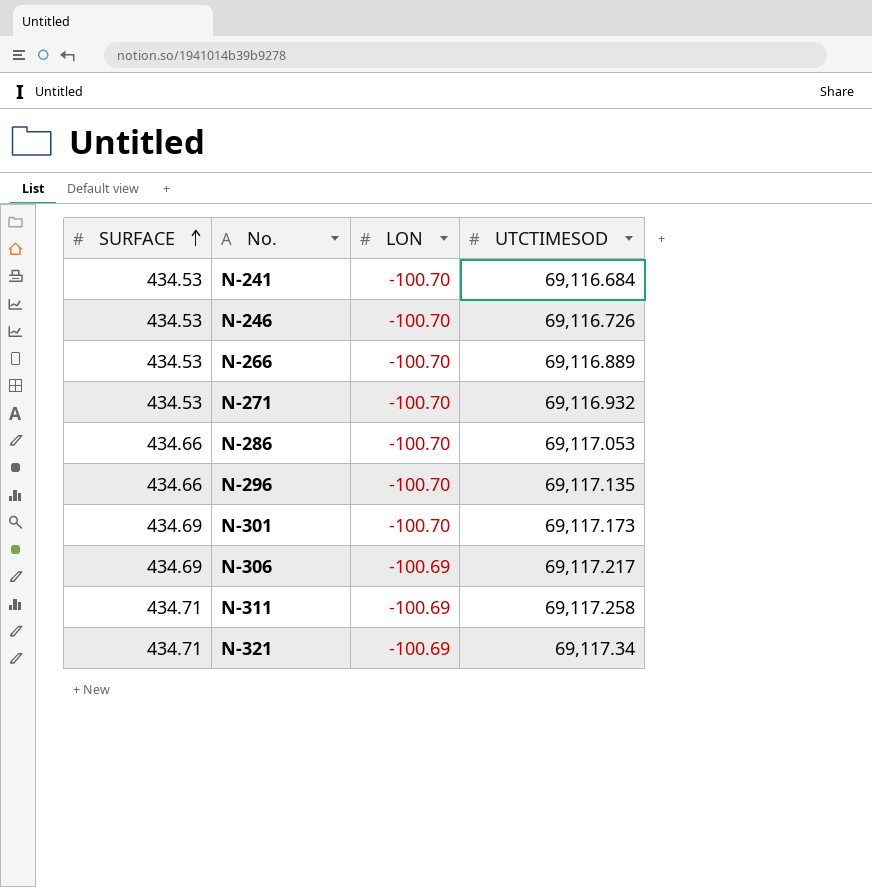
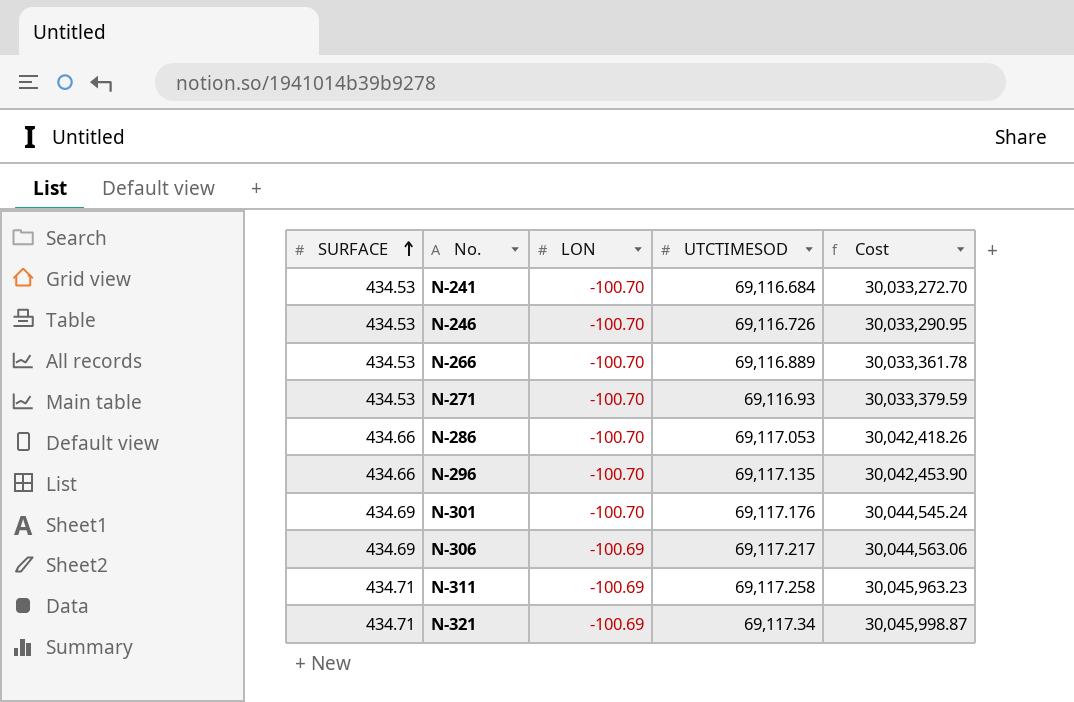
column Cost | formula: none -> [SURFACE] * [UTCTIMESOD]
N-271 | UTCTIMESOD: 69,116.932 -> 69,116.93
N-301 | UTCTIMESOD: 69,117.173 -> 69,117.176

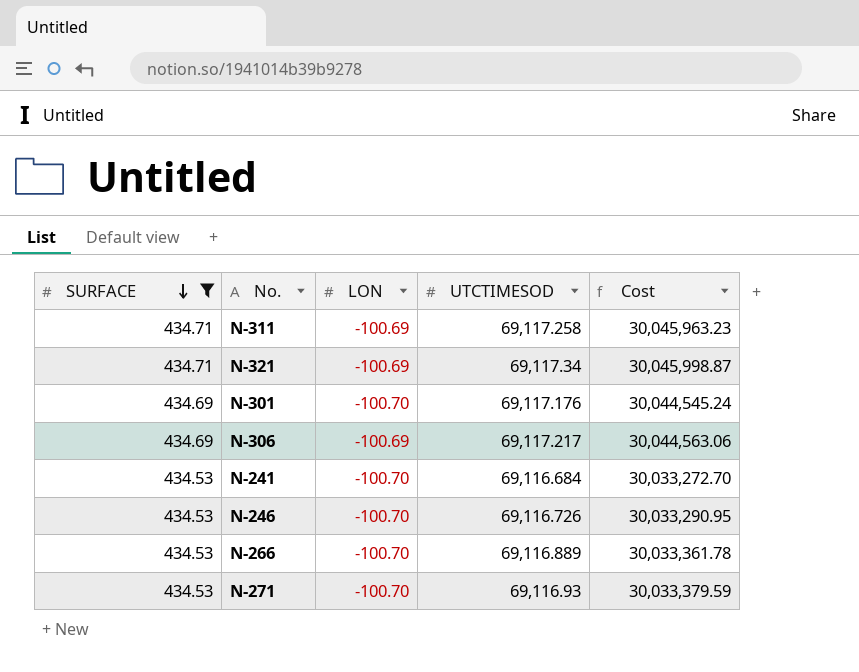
filter: none -> SURFACE != 434.66
row order: SURFACE ascending -> SURFACE descending

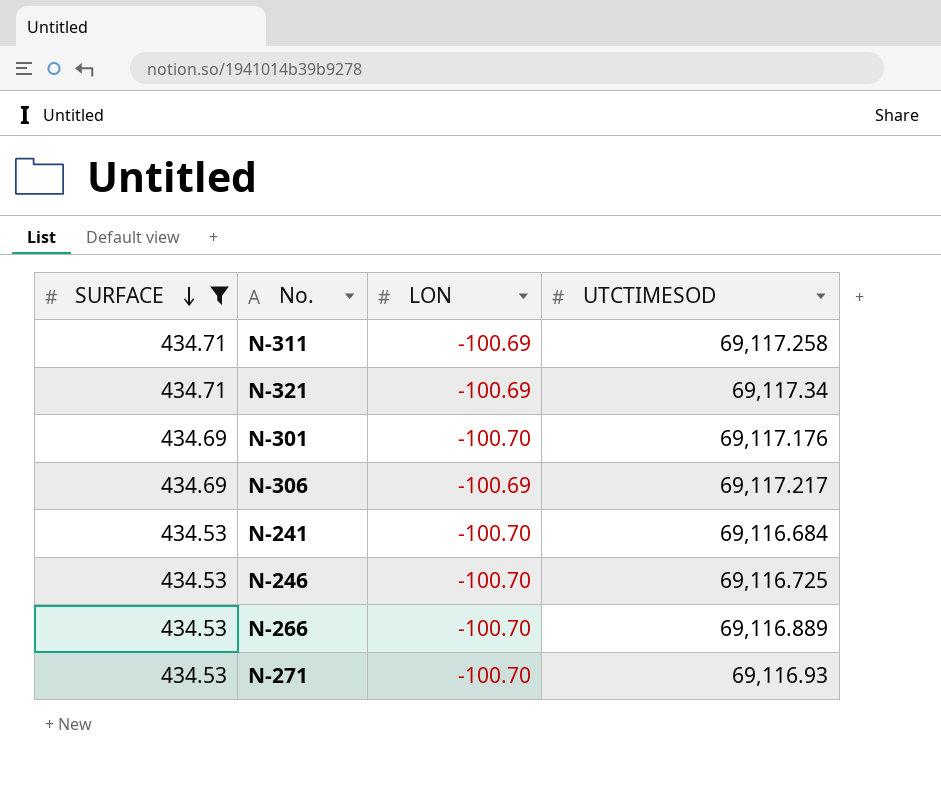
column Cost | formula: [SURFACE] * [UTCTIMESOD] -> none
N-246 | UTCTIMESOD: 69,116.726 -> 69,116.725

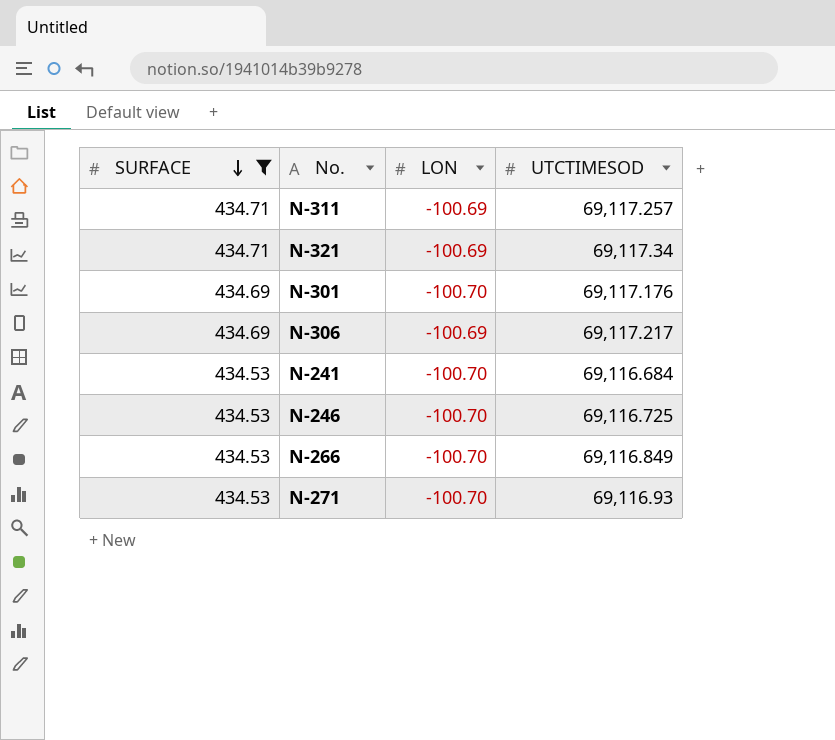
N-311 | UTCTIMESOD: 69,117.258 -> 69,117.257
N-266 | UTCTIMESOD: 69,116.889 -> 69,116.849

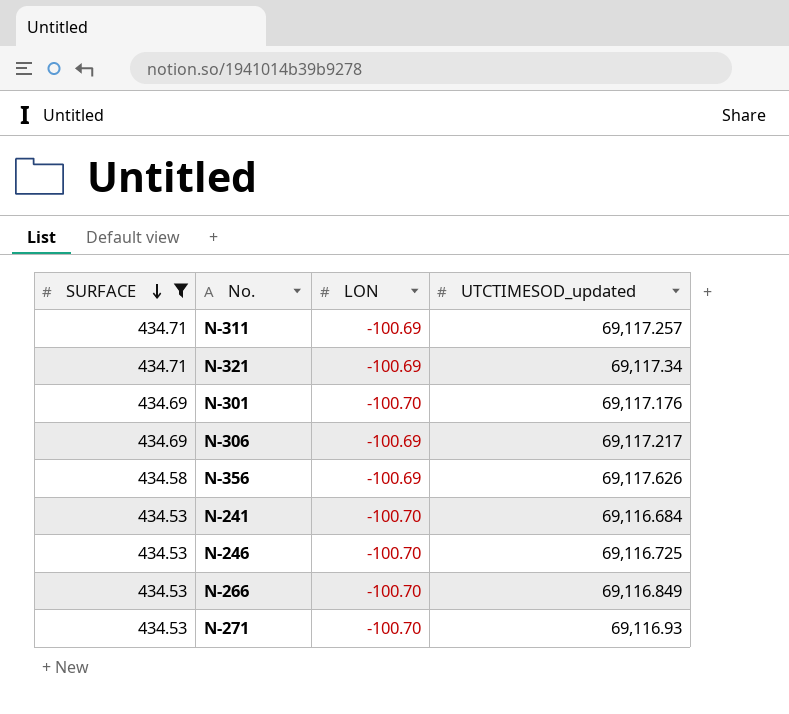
column name: UTCTIMESOD -> UTCTIMESOD_updated
row N-356: none -> 434.58 | -100.69 | 69,117.626

